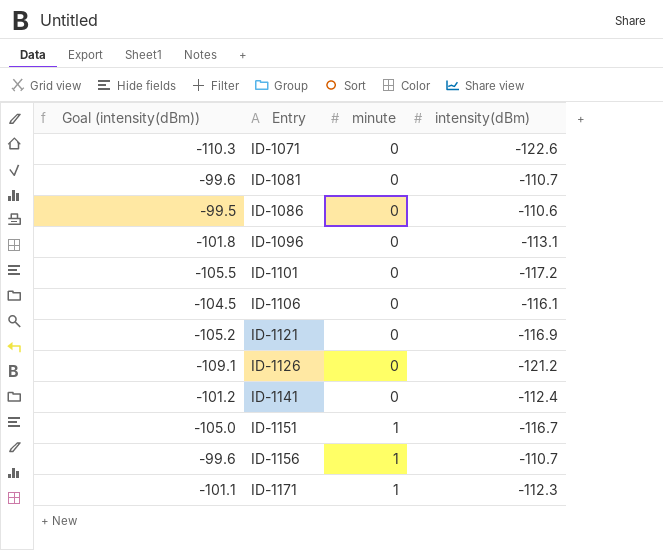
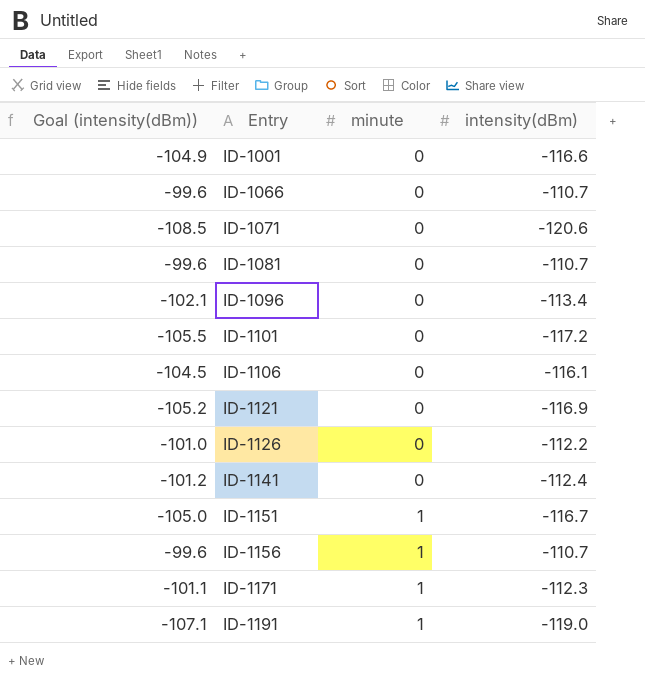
row ID-1086: -99.5 | 0 | -110.6 -> none
row ID-1001: none -> -104.9 | 0 | -116.6
row ID-1066: none -> -99.6 | 0 | -110.7
ID-1071 | Goal (intensity(dBm)): -110.3 -> -108.5
ID-1071 | intensity(dBm): -122.6 -> -120.6
ID-1096 | Goal (intensity(dBm)): -101.8 -> -102.1
ID-1096 | intensity(dBm): -113.1 -> -113.4
ID-1126 | Goal (intensity(dBm)): -109.1 -> -101.0
ID-1126 | intensity(dBm): -121.2 -> -112.2
row ID-1191: none -> -107.1 | 1 | -119.0

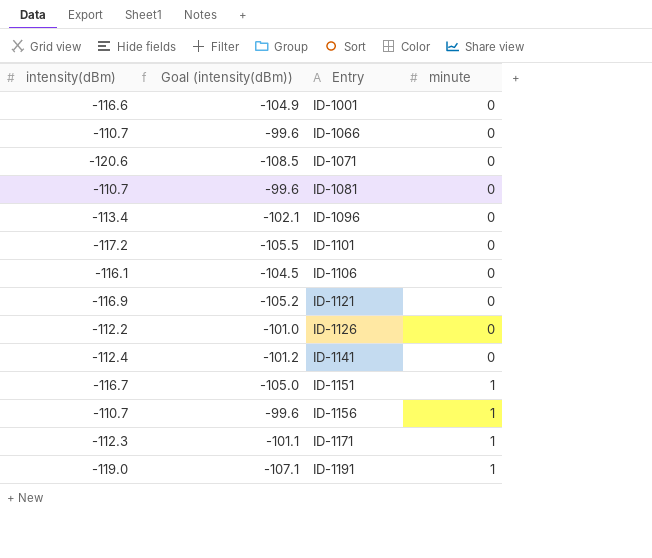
column intensity(dBm) | position: 4 -> 1

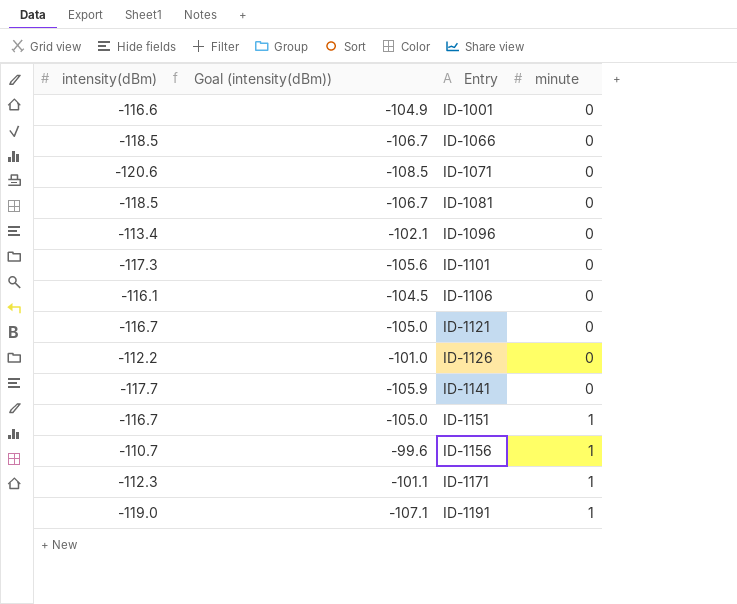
ID-1066 | intensity(dBm): -110.7 -> -118.5
ID-1066 | Goal (intensity(dBm)): -99.6 -> -106.7
ID-1081 | intensity(dBm): -110.7 -> -118.5
ID-1081 | Goal (intensity(dBm)): -99.6 -> -106.7
ID-1101 | intensity(dBm): -117.2 -> -117.3
ID-1101 | Goal (intensity(dBm)): -105.5 -> -105.6
ID-1121 | intensity(dBm): -116.9 -> -116.7
ID-1121 | Goal (intensity(dBm)): -105.2 -> -105.0
ID-1141 | intensity(dBm): -112.4 -> -117.7
ID-1141 | Goal (intensity(dBm)): -101.2 -> -105.9

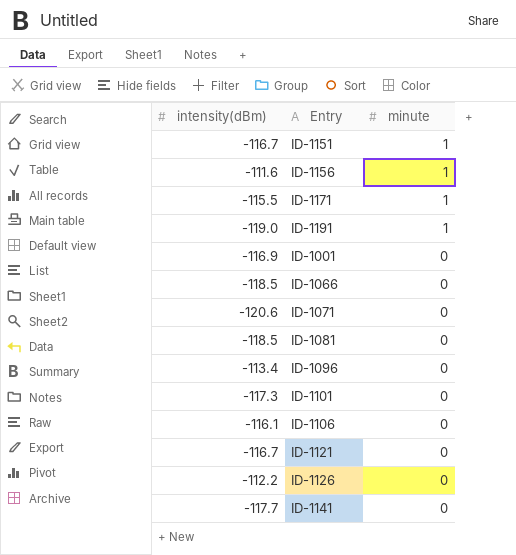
row order: Entry ascending -> minute descending
column Goal (intensity(dBm)) | formula: [intensity(dBm)] * 0.9 -> none
ID-1156 | intensity(dBm): -110.7 -> -111.6
ID-1171 | intensity(dBm): -112.3 -> -115.5
ID-1001 | intensity(dBm): -116.6 -> -116.9

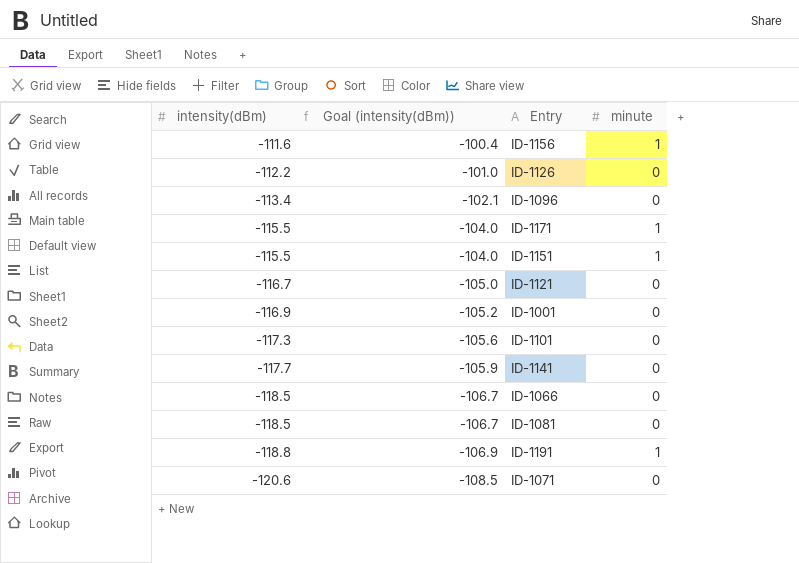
row order: minute descending -> intensity(dBm) descending
column Goal (intensity(dBm)) | formula: none -> [intensity(dBm)] * 0.9
row ID-1106: -116.1 | 0 -> none
ID-1151 | intensity(dBm): -116.7 -> -115.5
ID-1191 | intensity(dBm): -119.0 -> -118.8

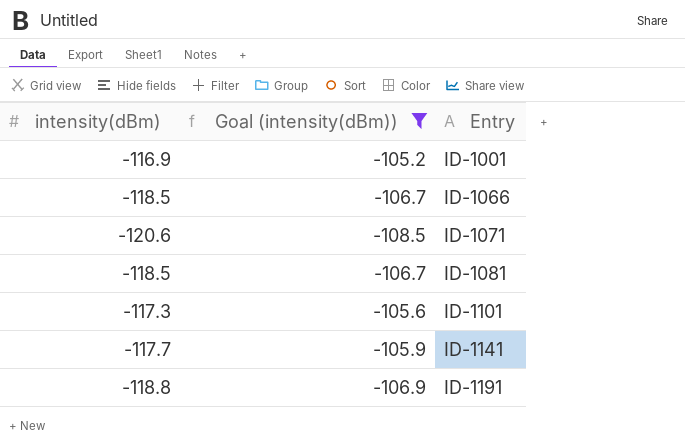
filter: none -> Goal (intensity(dBm)) <= -105.2
row order: intensity(dBm) descending -> Entry ascending
column minute | position: 4 -> none

